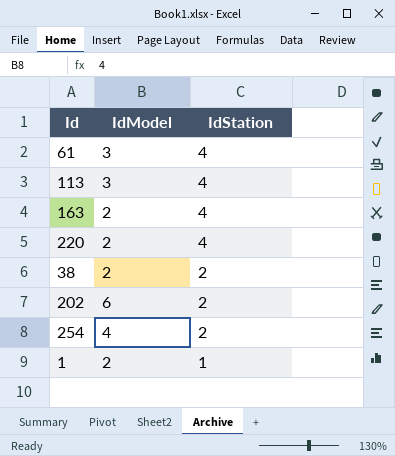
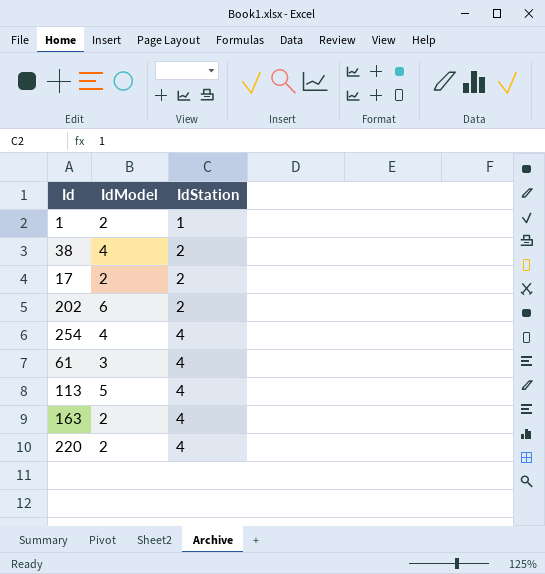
row order: IdStation descending -> IdStation ascending
38 | IdModel: 2 -> 4
row 17: none -> 2 | 2
254 | IdStation: 2 -> 4
113 | IdModel: 3 -> 5

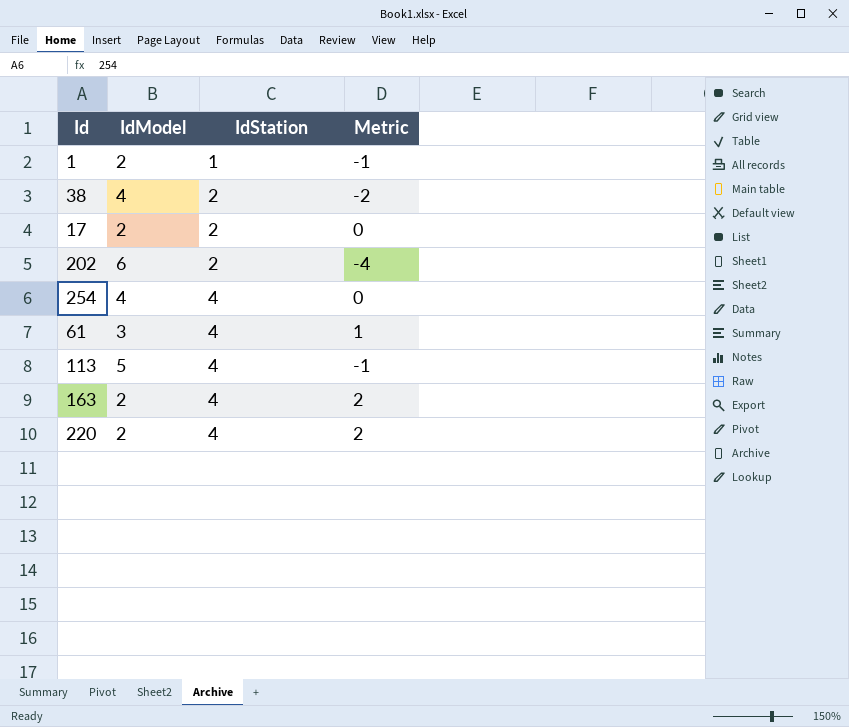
column Metric | formula: none -> [IdStation] - [IdModel]

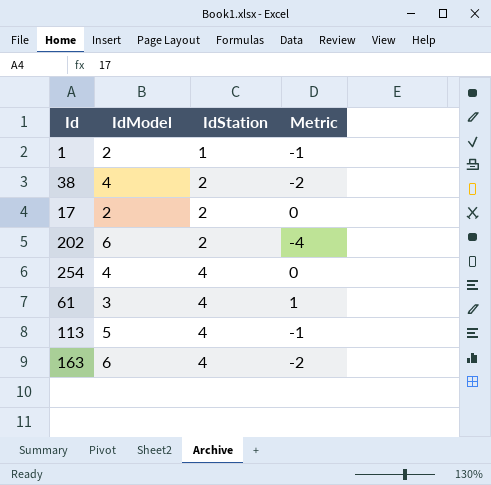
row 220: 2 | 4 | 2 -> none
163 | IdModel: 2 -> 6
163 | Metric: 2 -> -2

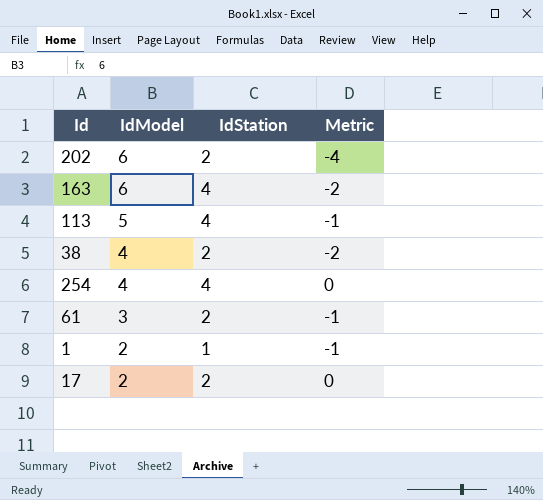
row order: IdStation ascending -> IdModel descending
61 | IdStation: 4 -> 2
61 | Metric: 1 -> -1

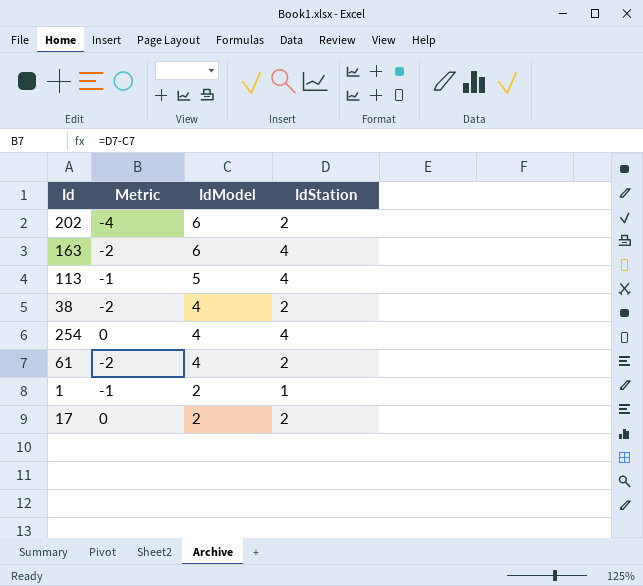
column Metric | position: 4 -> 2
61 | Metric: -1 -> -2
61 | IdModel: 3 -> 4

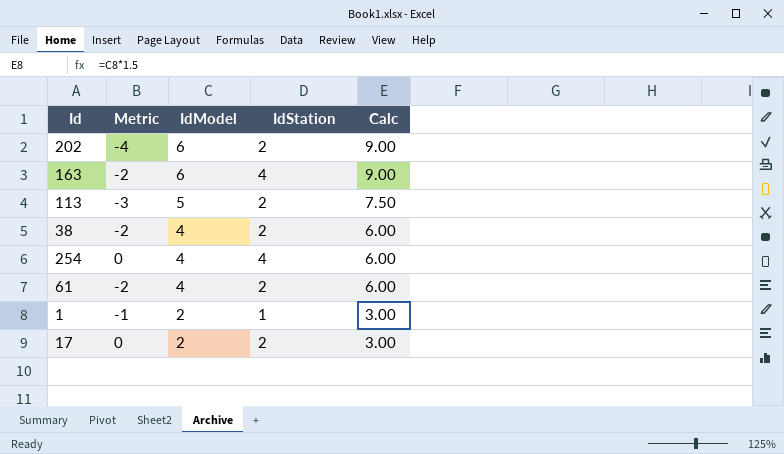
column Calc | formula: none -> [IdModel] * 1.5
113 | Metric: -1 -> -3
113 | IdStation: 4 -> 2

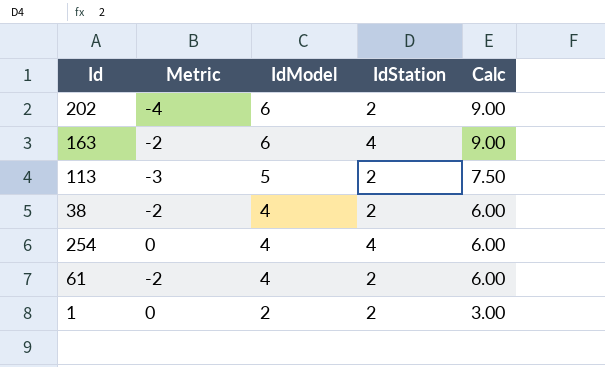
row 17: 0 | 2 | 2 | 3.00 -> none
1 | Metric: -1 -> 0
1 | IdStation: 1 -> 2

